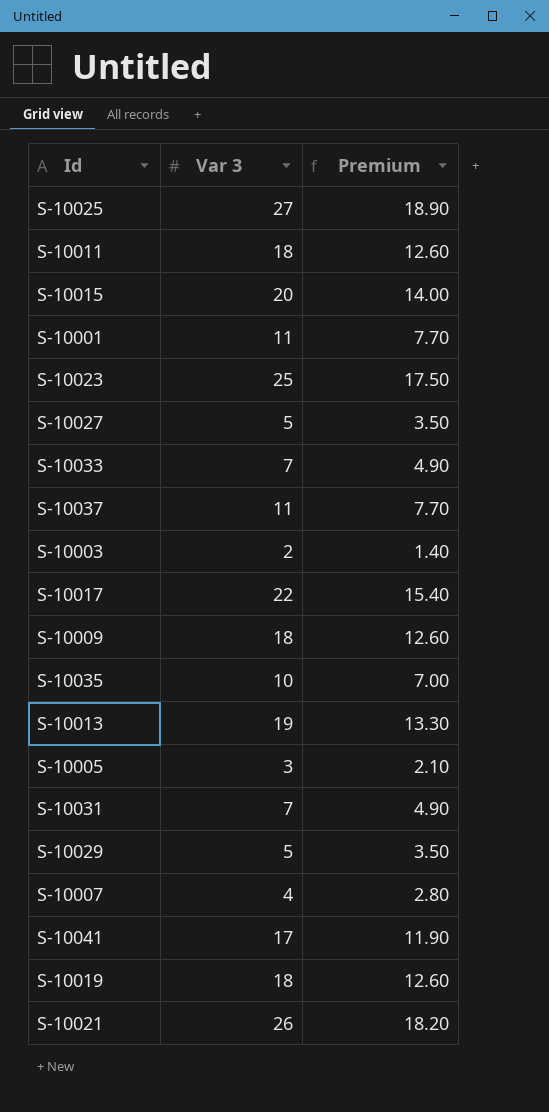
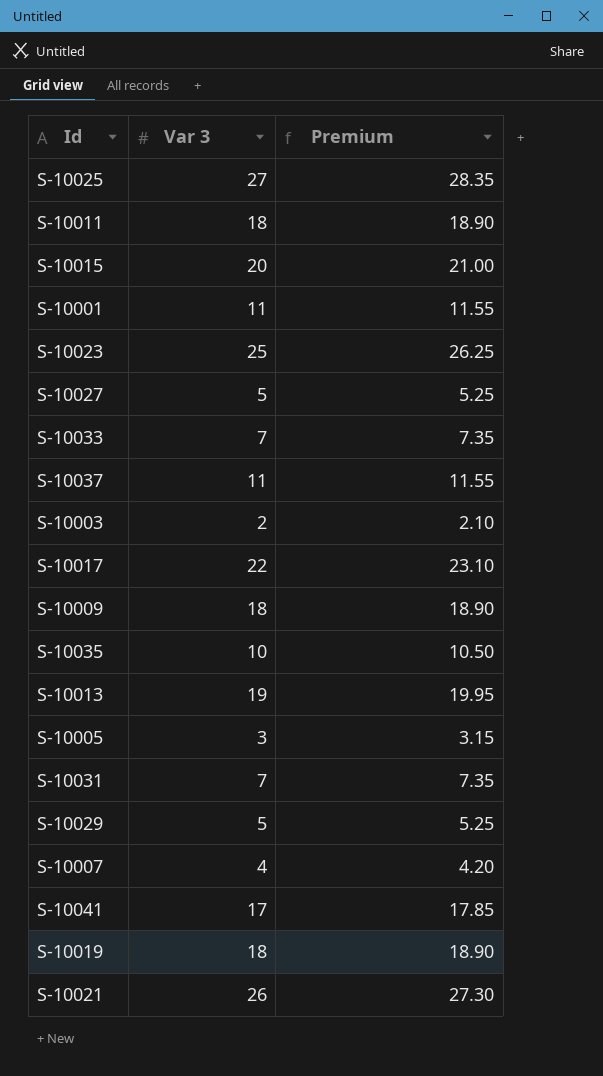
column Premium | formula: [Var 3] * 0.7 -> [Var 3] * 1.05

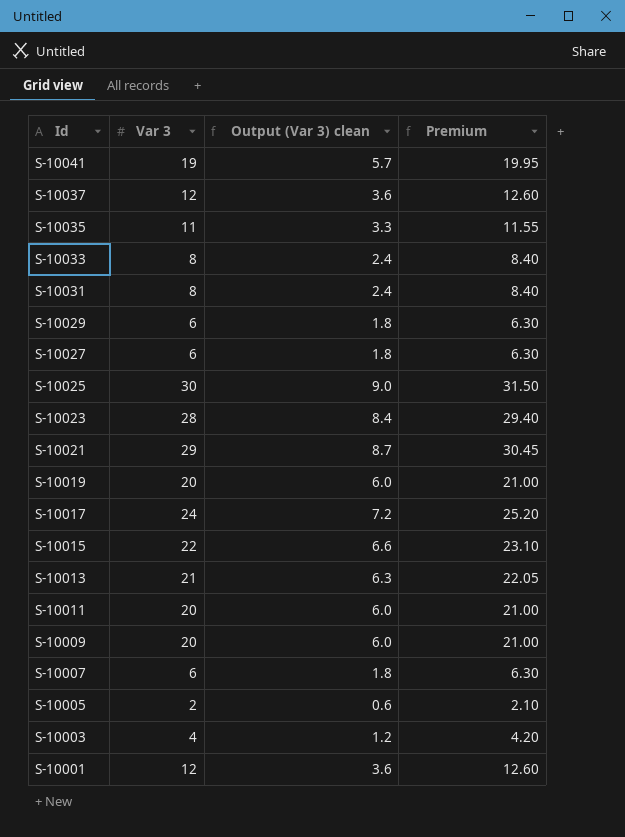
row order: none -> Id descending
column Output (Var 3) clean | formula: none -> [Var 3] * 0.3
S-10041 | Var 3: 17 -> 19
S-10041 | Premium: 17.85 -> 19.95
S-10037 | Var 3: 11 -> 12
S-10037 | Premium: 11.55 -> 12.60
S-10035 | Var 3: 10 -> 11
S-10035 | Premium: 10.50 -> 11.55
S-10033 | Var 3: 7 -> 8
S-10033 | Premium: 7.35 -> 8.40
S-10031 | Var 3: 7 -> 8
S-10031 | Premium: 7.35 -> 8.40
S-10029 | Var 3: 5 -> 6
S-10029 | Premium: 5.25 -> 6.30
S-10027 | Var 3: 5 -> 6
S-10027 | Premium: 5.25 -> 6.30
S-10025 | Var 3: 27 -> 30
S-10025 | Premium: 28.35 -> 31.50
S-10023 | Var 3: 25 -> 28
S-10023 | Premium: 26.25 -> 29.40
S-10021 | Var 3: 26 -> 29
S-10021 | Premium: 27.30 -> 30.45
S-10019 | Var 3: 18 -> 20
S-10019 | Premium: 18.90 -> 21.00
S-10017 | Var 3: 22 -> 24
S-10017 | Premium: 23.10 -> 25.20
S-10015 | Var 3: 20 -> 22
S-10015 | Premium: 21.00 -> 23.10
S-10013 | Var 3: 19 -> 21
S-10013 | Premium: 19.95 -> 22.05
S-10011 | Var 3: 18 -> 20
S-10011 | Premium: 18.90 -> 21.00
S-10009 | Var 3: 18 -> 20
S-10009 | Premium: 18.90 -> 21.00
S-10007 | Var 3: 4 -> 6
S-10007 | Premium: 4.20 -> 6.30
S-10005 | Var 3: 3 -> 2
S-10005 | Premium: 3.15 -> 2.10
S-10003 | Var 3: 2 -> 4
S-10003 | Premium: 2.10 -> 4.20
S-10001 | Var 3: 11 -> 12
S-10001 | Premium: 11.55 -> 12.60

